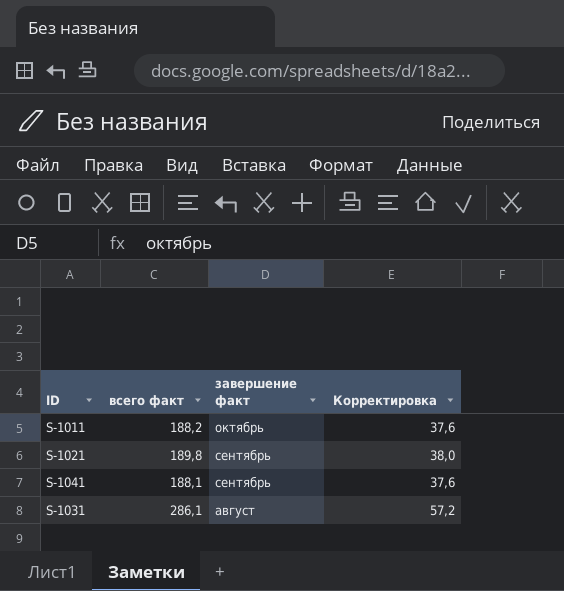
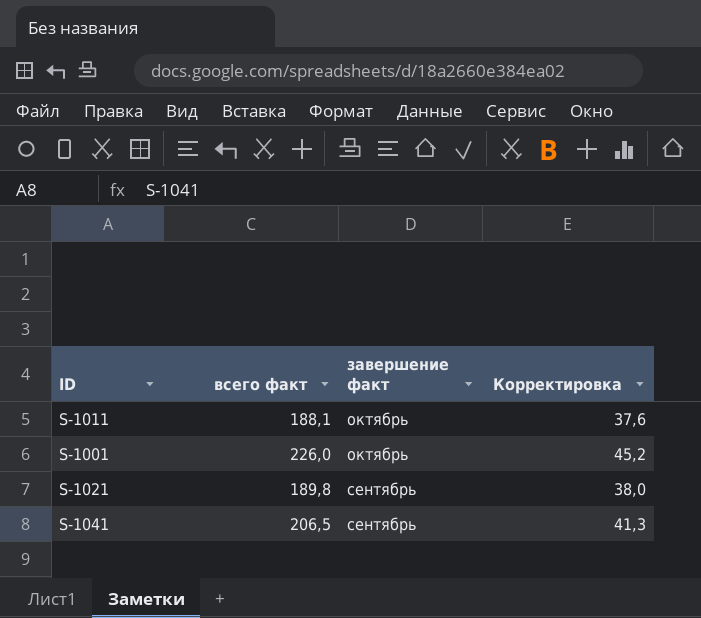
row S-1031: 286,1 | август | 57,2 -> none
S-1011 | всего факт: 188,2 -> 188,1
row S-1001: none -> 226,0 | октябрь | 45,2
S-1041 | всего факт: 188,1 -> 206,5
S-1041 | Корректировка: 37,6 -> 41,3

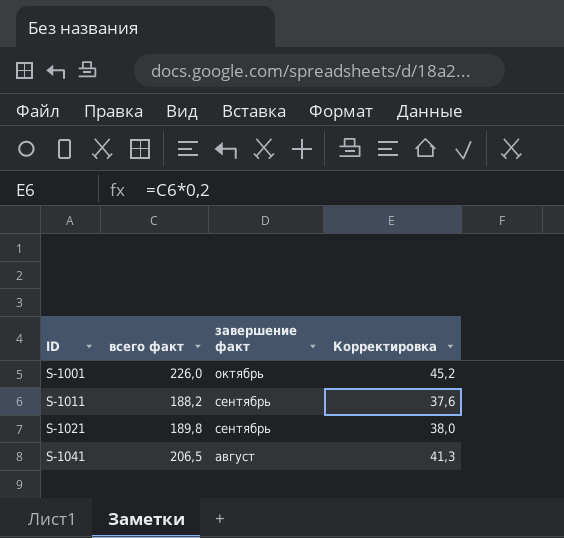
row order: завершение факт descending -> ID ascending
S-1011 | всего факт: 188,1 -> 188,2
S-1011 | завершение факт: октябрь -> сентябрь
S-1041 | завершение факт: сентябрь -> август

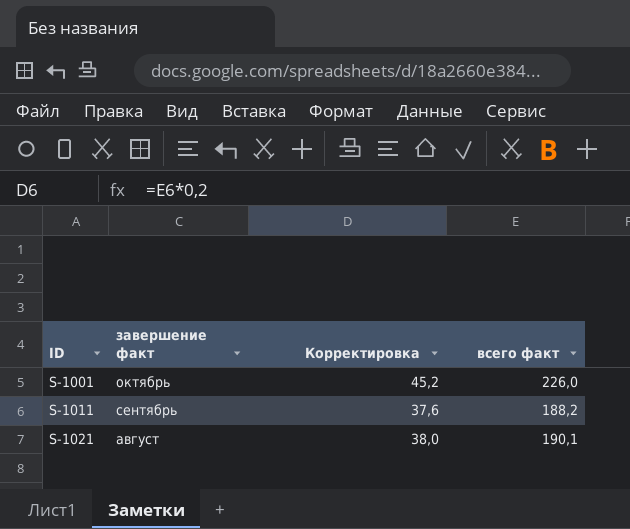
column всего факт | position: 2 -> 4
row S-1041: 206,5 | август | 41,3 -> none
S-1021 | завершение факт: сентябрь -> август
S-1021 | всего факт: 189,8 -> 190,1

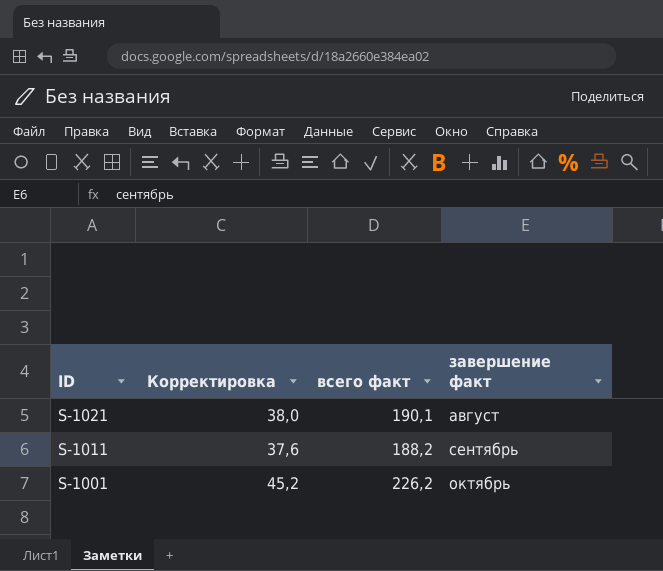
row order: ID ascending -> ID descending
column завершение факт | position: 2 -> 4
S-1001 | всего факт: 226,0 -> 226,2

